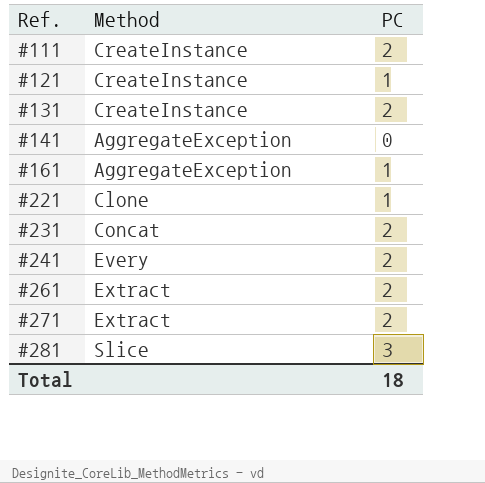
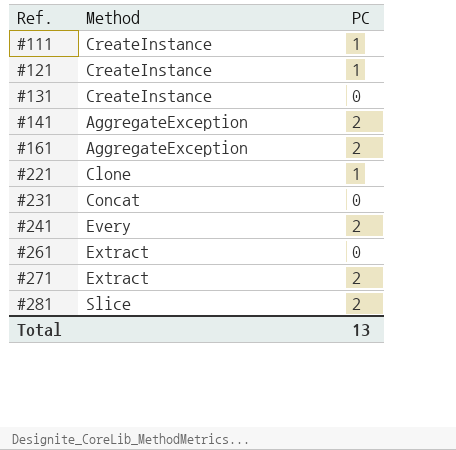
#111 | PC: 2 -> 1
#131 | PC: 2 -> 0
#141 | PC: 0 -> 2
#161 | PC: 1 -> 2
#231 | PC: 2 -> 0
#261 | PC: 2 -> 0
#281 | PC: 3 -> 2
Total | PC: 18 -> 13

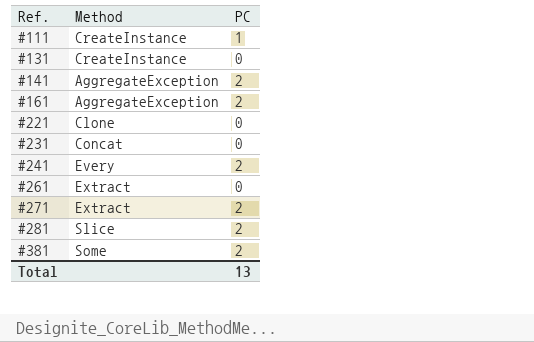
row #121: CreateInstance | 1 -> none
#221 | PC: 1 -> 0
row #381: none -> Some | 2

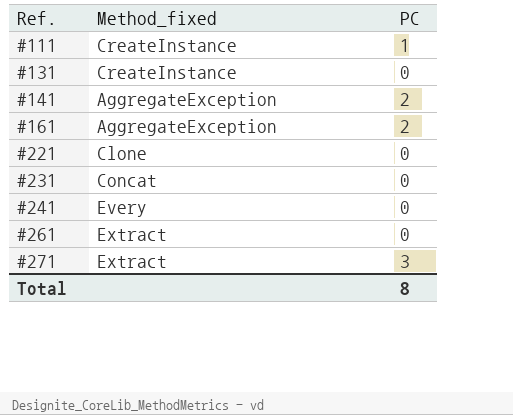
column name: Method -> Method_fixed
row #281: Slice | 2 -> none
row #381: Some | 2 -> none
#241 | PC: 2 -> 0
#271 | PC: 2 -> 3
Total | PC: 13 -> 8

